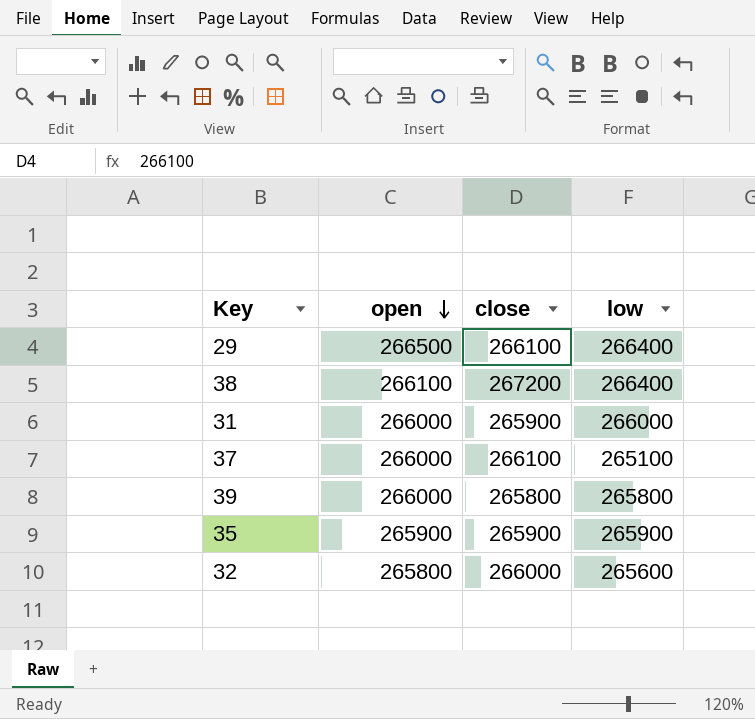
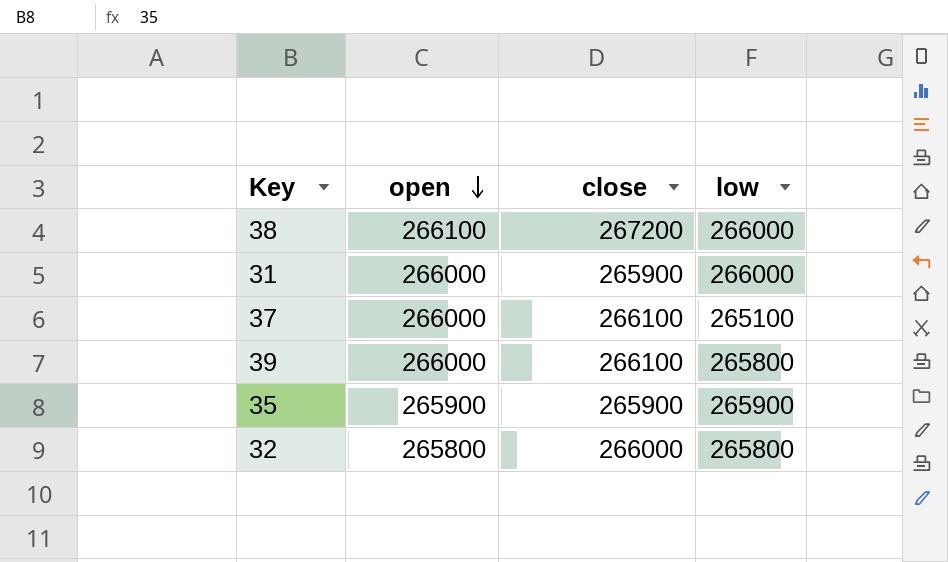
row 29: 266500 | 266100 | 266400 -> none
38 | low: 266400 -> 266000
39 | close: 265800 -> 266100
32 | low: 265600 -> 265800

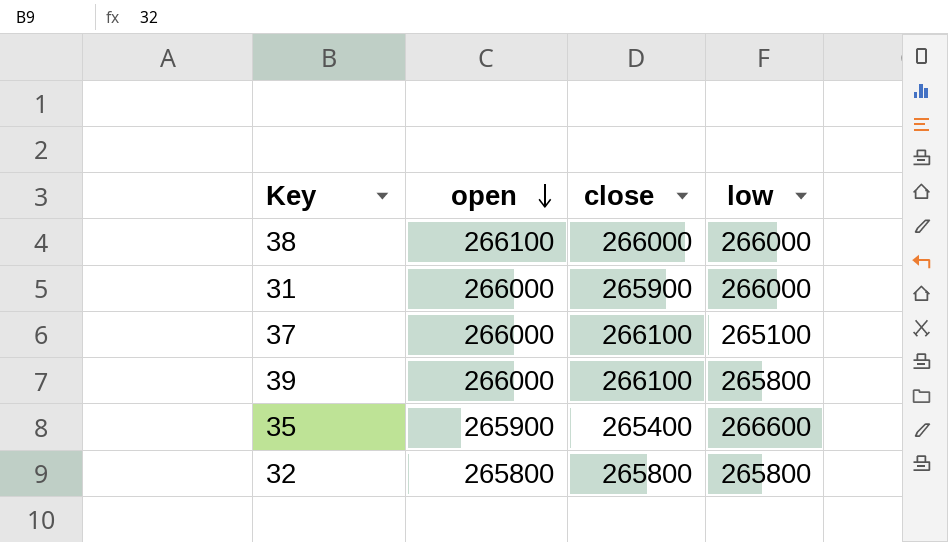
38 | close: 267200 -> 266000
35 | close: 265900 -> 265400
35 | low: 265900 -> 266600
32 | close: 266000 -> 265800

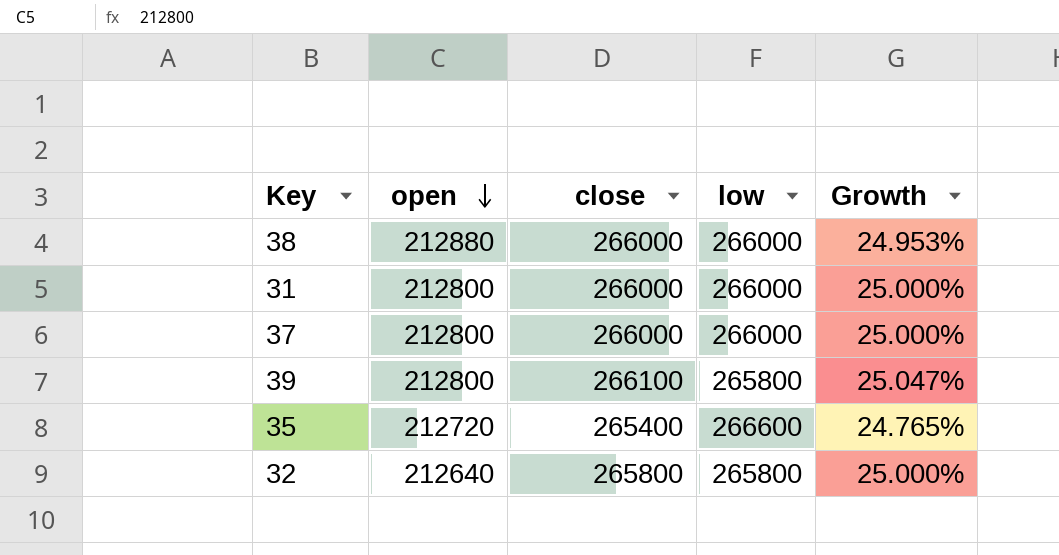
column Growth | formula: none -> ([close] - [open]) / [open]
38 | open: 266100 -> 212880
31 | open: 266000 -> 212800
31 | close: 265900 -> 266000
37 | open: 266000 -> 212800
37 | close: 266100 -> 266000
37 | low: 265100 -> 266000
39 | open: 266000 -> 212800
35 | open: 265900 -> 212720
32 | open: 265800 -> 212640

